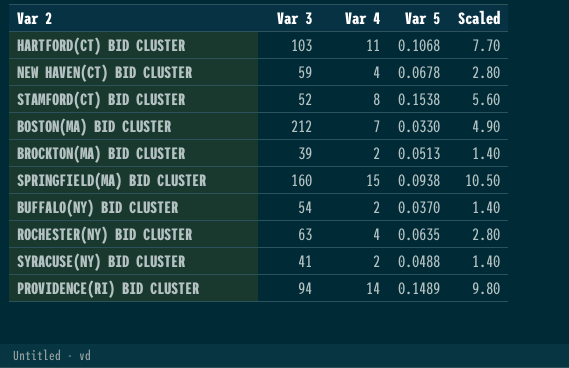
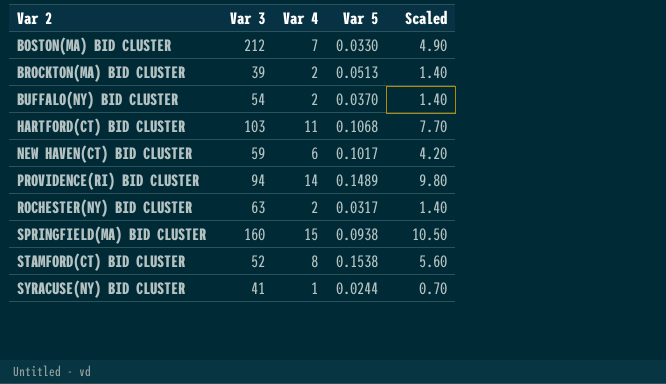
row order: none -> Var 2 ascending
NEW HAVEN(CT) BID CLUSTER | Var 4: 4 -> 6
NEW HAVEN(CT) BID CLUSTER | Var 5: 0.0678 -> 0.1017
NEW HAVEN(CT) BID CLUSTER | Scaled: 2.80 -> 4.20
ROCHESTER(NY) BID CLUSTER | Var 4: 4 -> 2
ROCHESTER(NY) BID CLUSTER | Var 5: 0.0635 -> 0.0317
ROCHESTER(NY) BID CLUSTER | Scaled: 2.80 -> 1.40
SYRACUSE(NY) BID CLUSTER | Var 4: 2 -> 1
SYRACUSE(NY) BID CLUSTER | Var 5: 0.0488 -> 0.0244
SYRACUSE(NY) BID CLUSTER | Scaled: 1.40 -> 0.70

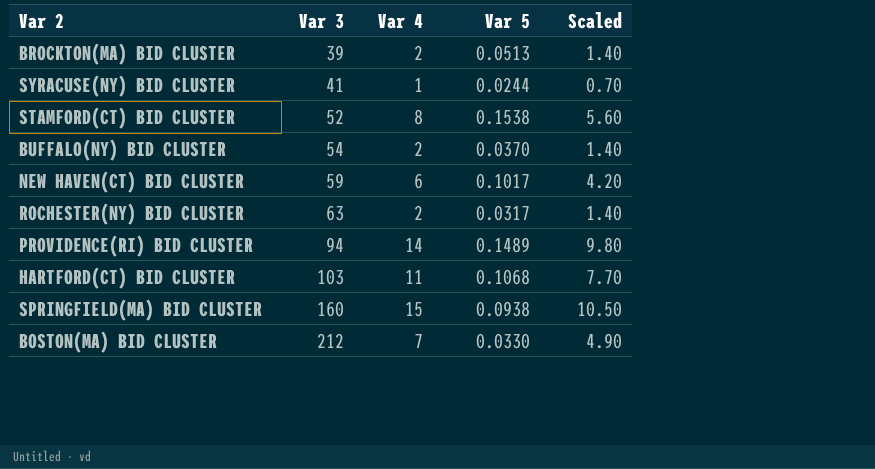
row order: Var 2 ascending -> Var 3 ascending

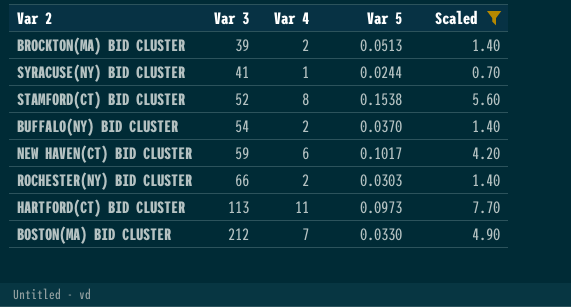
filter: none -> Scaled <= 7.70
ROCHESTER(NY) BID CLUSTER | Var 3: 63 -> 66
ROCHESTER(NY) BID CLUSTER | Var 5: 0.0317 -> 0.0303
HARTFORD(CT) BID CLUSTER | Var 3: 103 -> 113
HARTFORD(CT) BID CLUSTER | Var 5: 0.1068 -> 0.0973

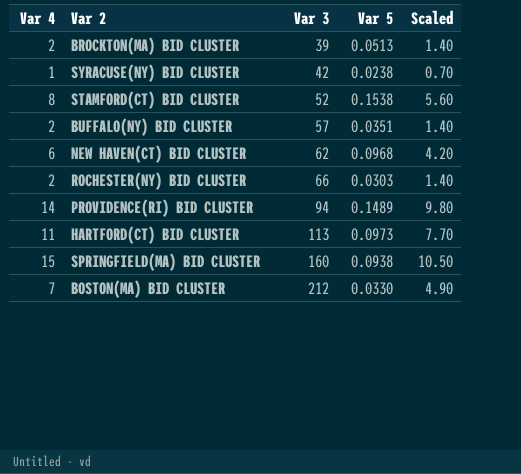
filter: Scaled <= 7.70 -> none
column Var 4 | position: 3 -> 1
SYRACUSE(NY) BID CLUSTER | Var 3: 41 -> 42
SYRACUSE(NY) BID CLUSTER | Var 5: 0.0244 -> 0.0238
BUFFALO(NY) BID CLUSTER | Var 3: 54 -> 57
BUFFALO(NY) BID CLUSTER | Var 5: 0.0370 -> 0.0351
NEW HAVEN(CT) BID CLUSTER | Var 3: 59 -> 62
NEW HAVEN(CT) BID CLUSTER | Var 5: 0.1017 -> 0.0968

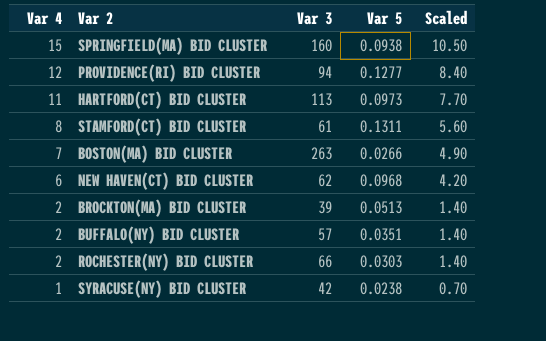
row order: Var 3 ascending -> Var 4 descending
PROVIDENCE(RI) BID CLUSTER | Var 4: 14 -> 12
PROVIDENCE(RI) BID CLUSTER | Var 5: 0.1489 -> 0.1277
PROVIDENCE(RI) BID CLUSTER | Scaled: 9.80 -> 8.40
STAMFORD(CT) BID CLUSTER | Var 3: 52 -> 61
STAMFORD(CT) BID CLUSTER | Var 5: 0.1538 -> 0.1311
BOSTON(MA) BID CLUSTER | Var 3: 212 -> 263
BOSTON(MA) BID CLUSTER | Var 5: 0.0330 -> 0.0266

